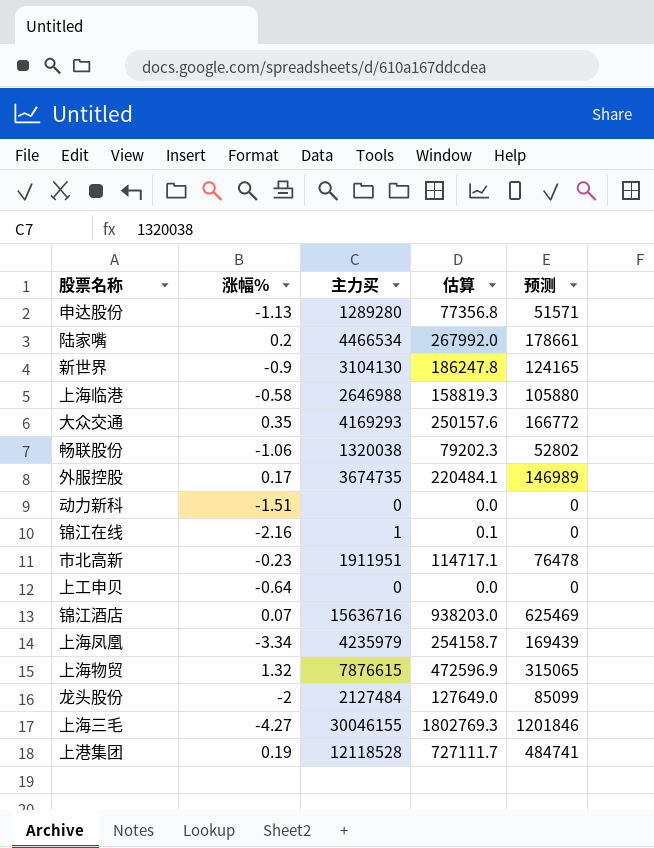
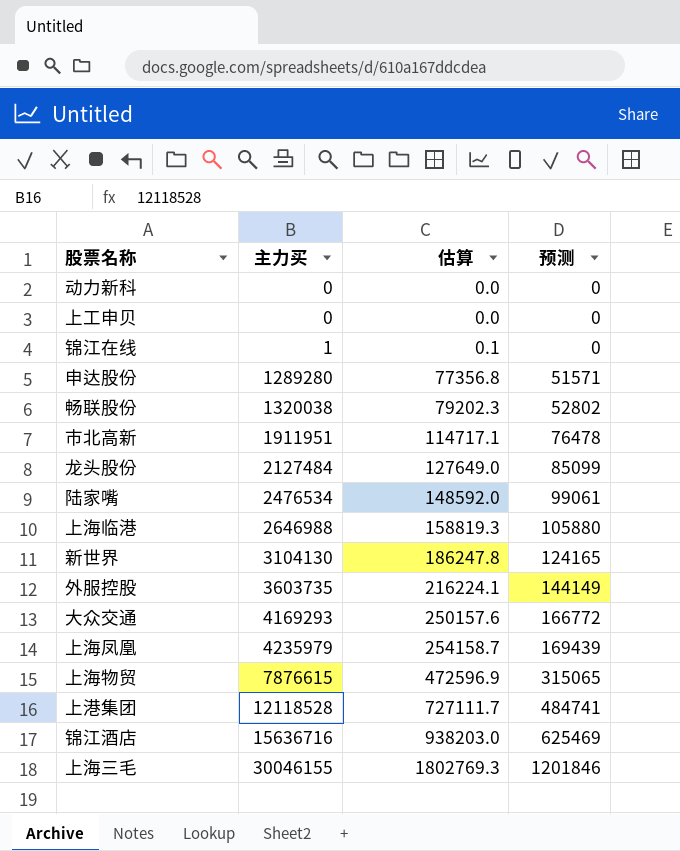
row order: none -> 主力买 ascending
column 涨幅% | position: 2 -> none
陆家嘴 | 主力买: 4466534 -> 2476534
陆家嘴 | 估算: 267992.0 -> 148592.0
陆家嘴 | 预测: 178661 -> 99061
外服控股 | 主力买: 3674735 -> 3603735
外服控股 | 估算: 220484.1 -> 216224.1
外服控股 | 预测: 146989 -> 144149

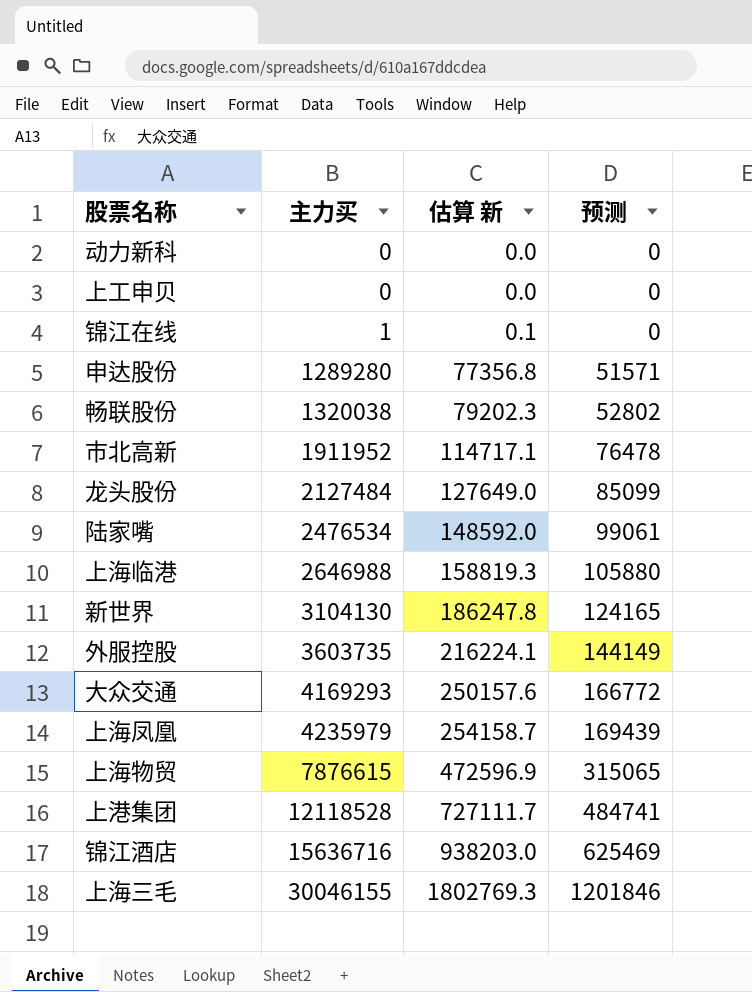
column name: 估算 -> 估算 新
市北高新 | 主力买: 1911951 -> 1911952

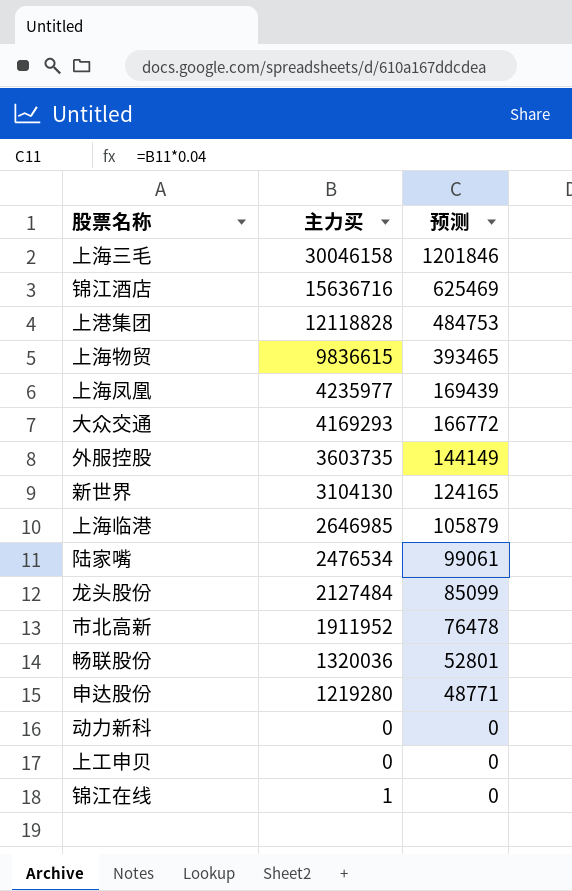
row order: 主力买 ascending -> 预测 descending
column 估算 新 | formula: [主力买] * 0.06 -> none
上海三毛 | 主力买: 30046155 -> 30046158
上港集团 | 主力买: 12118528 -> 12118828
上港集团 | 预测: 484741 -> 484753
上海物贸 | 主力买: 7876615 -> 9836615
上海物贸 | 预测: 315065 -> 393465
上海凤凰 | 主力买: 4235979 -> 4235977
上海临港 | 主力买: 2646988 -> 2646985
上海临港 | 预测: 105880 -> 105879
畅联股份 | 主力买: 1320038 -> 1320036
畅联股份 | 预测: 52802 -> 52801
申达股份 | 主力买: 1289280 -> 1219280
申达股份 | 预测: 51571 -> 48771

